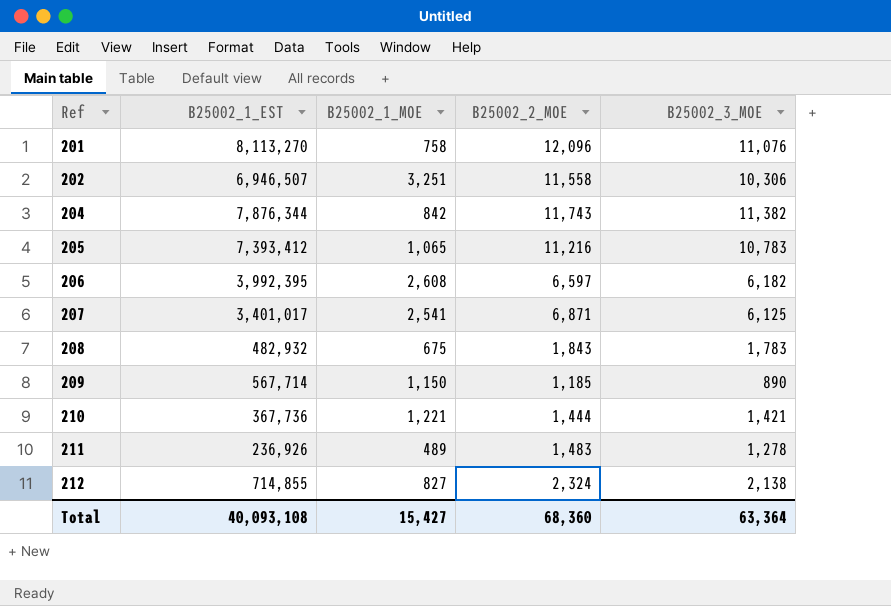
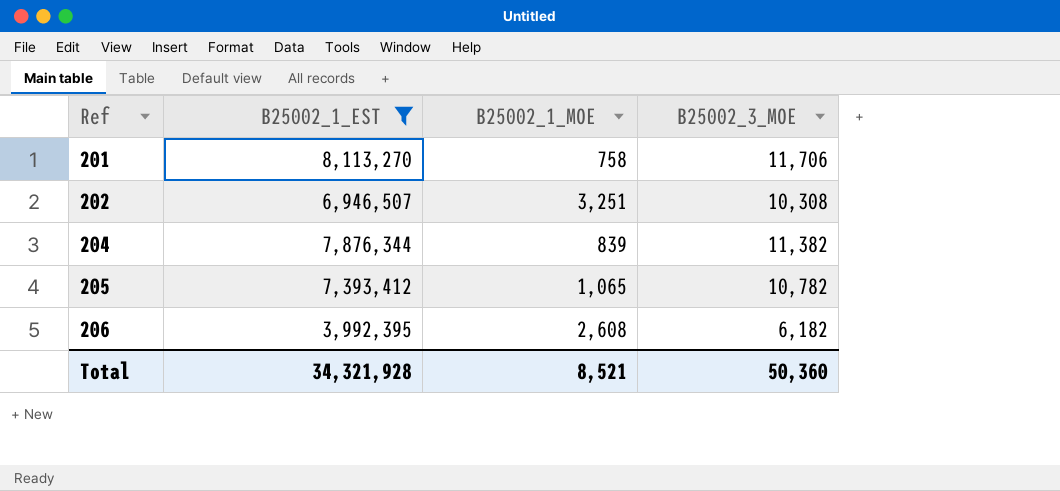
filter: none -> B25002_1_EST >= 3,992,395
column B25002_2_MOE | position: 4 -> none
201 | B25002_3_MOE: 11,076 -> 11,706
202 | B25002_3_MOE: 10,306 -> 10,308
204 | B25002_1_MOE: 842 -> 839
205 | B25002_3_MOE: 10,783 -> 10,782
Total | B25002_1_EST: 40,093,108 -> 34,321,928
Total | B25002_1_MOE: 15,427 -> 8,521
Total | B25002_3_MOE: 63,364 -> 50,360

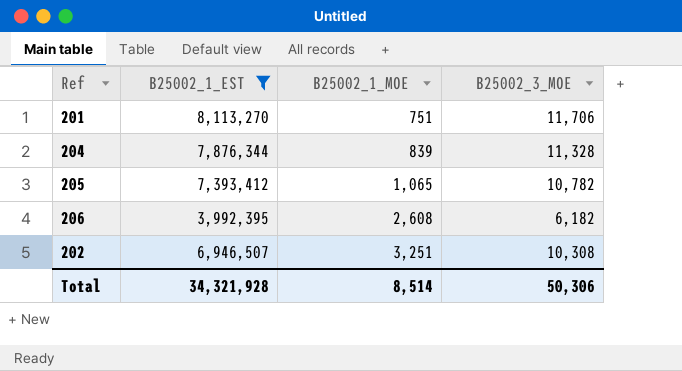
row order: Ref ascending -> B25002_1_MOE ascending
201 | B25002_1_MOE: 758 -> 751
204 | B25002_3_MOE: 11,382 -> 11,328
Total | B25002_1_MOE: 8,521 -> 8,514
Total | B25002_3_MOE: 50,360 -> 50,306

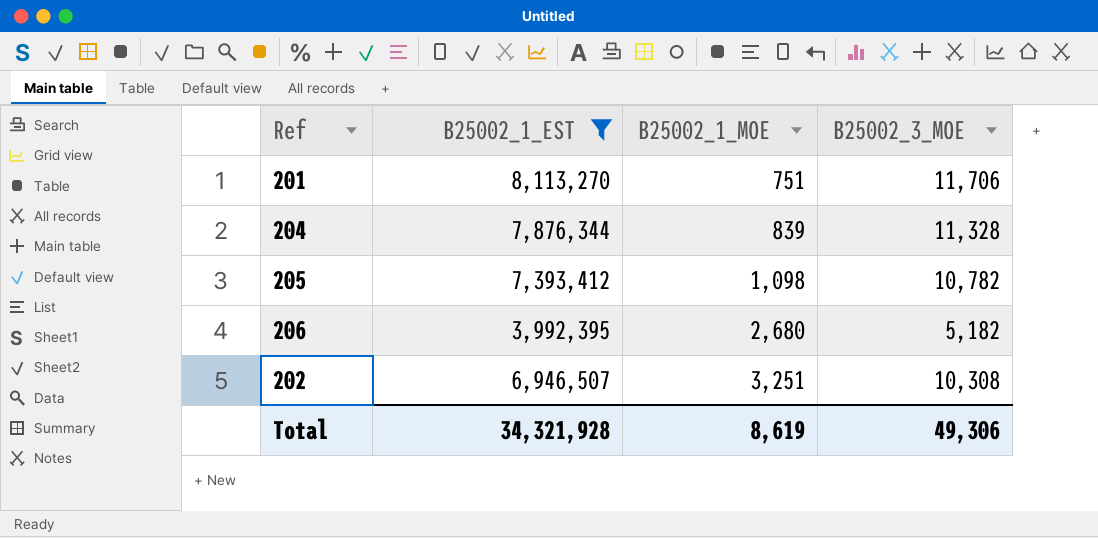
205 | B25002_1_MOE: 1,065 -> 1,098
206 | B25002_1_MOE: 2,608 -> 2,680
206 | B25002_3_MOE: 6,182 -> 5,182
Total | B25002_1_MOE: 8,514 -> 8,619
Total | B25002_3_MOE: 50,306 -> 49,306

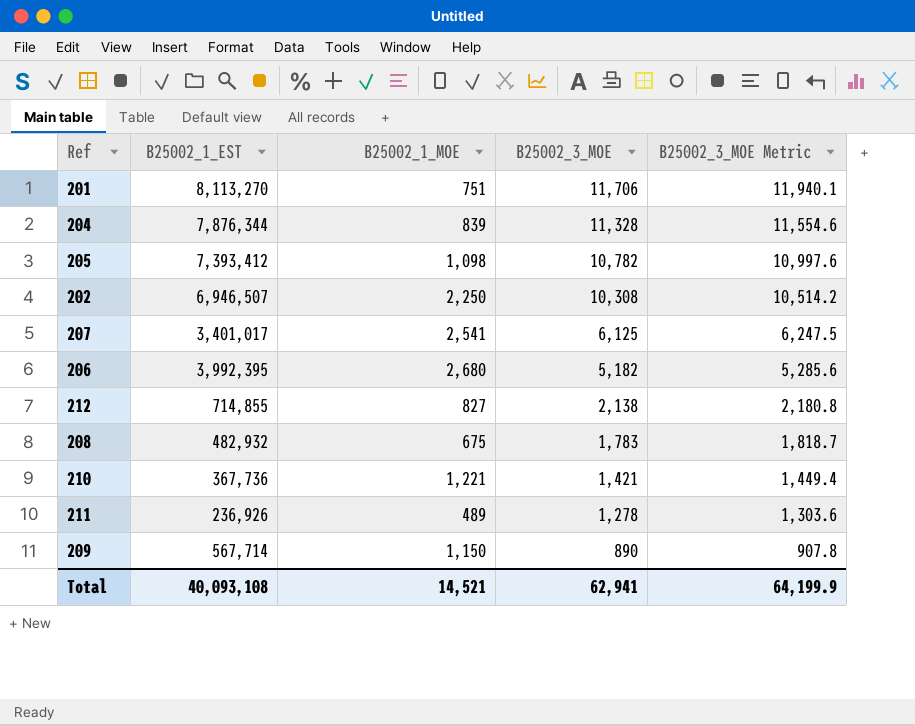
filter: B25002_1_EST >= 3,992,395 -> none
row order: B25002_1_MOE ascending -> B25002_3_MOE descending
column B25002_3_MOE Metric | formula: none -> [B25002_3_MOE] * 1.02
202 | B25002_1_MOE: 3,251 -> 2,250
Total | B25002_1_EST: 34,321,928 -> 40,093,108
Total | B25002_1_MOE: 8,619 -> 14,521
Total | B25002_3_MOE: 49,306 -> 62,941

